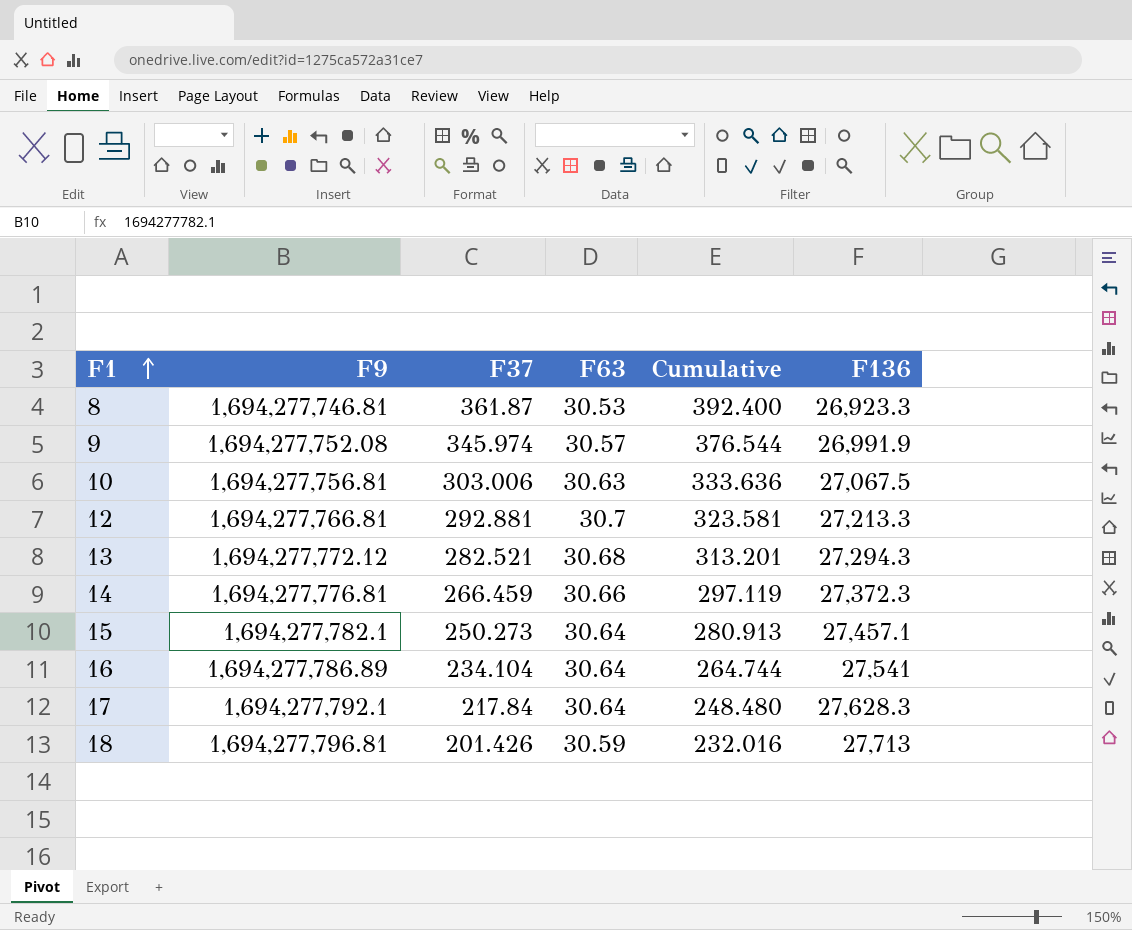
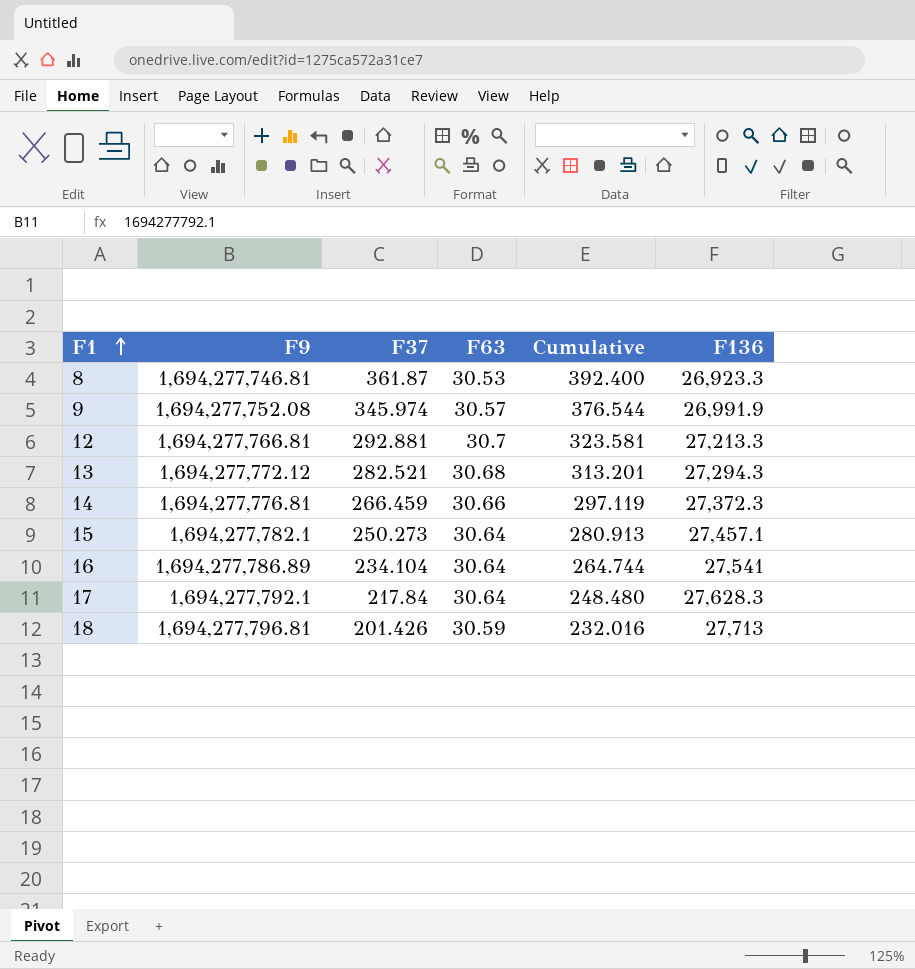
row 10: 1,694,277,756.81 | 303.006 | 30.63 | 333.636 | 27,067.5 -> none

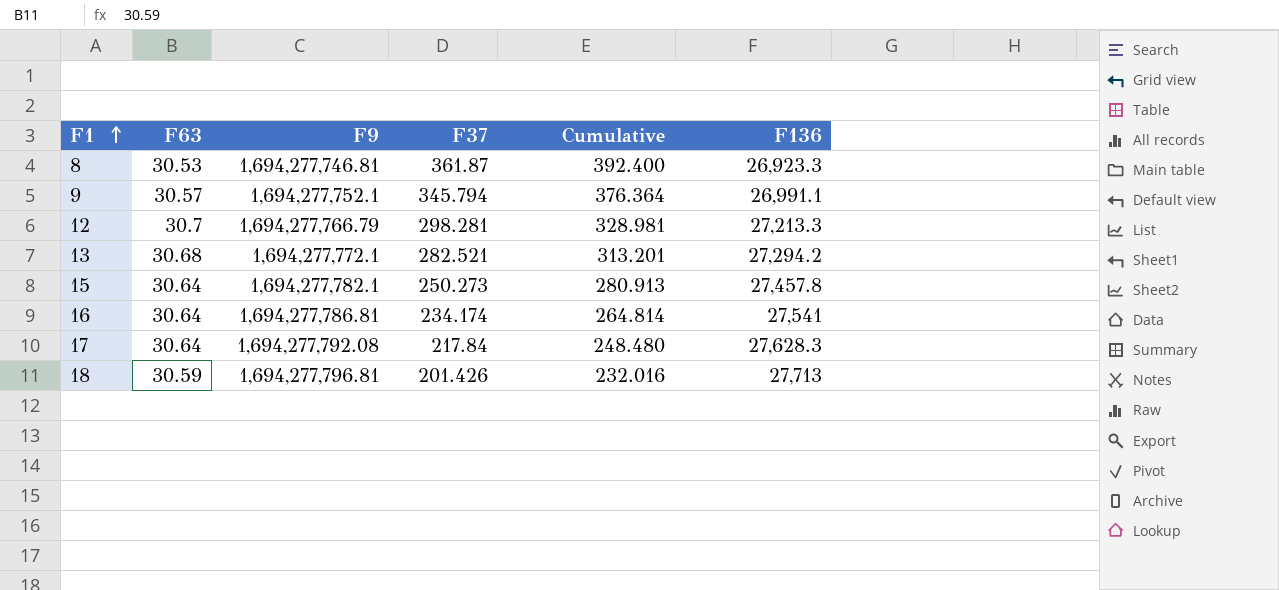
column F63 | position: 4 -> 2
row 14: 1,694,277,776.81 | 266.459 | 30.66 | 297.119 | 27,372.3 -> none
9 | F9: 1,694,277,752.08 -> 1,694,277,752.1
9 | F37: 345.974 -> 345.794
9 | Cumulative: 376.544 -> 376.364
9 | F136: 26,991.9 -> 26,991.1
12 | F9: 1,694,277,766.81 -> 1,694,277,766.79
12 | F37: 292.881 -> 298.281
12 | Cumulative: 323.581 -> 328.981
13 | F9: 1,694,277,772.12 -> 1,694,277,772.1
13 | F136: 27,294.3 -> 27,294.2
15 | F136: 27,457.1 -> 27,457.8
16 | F9: 1,694,277,786.89 -> 1,694,277,786.81
16 | F37: 234.104 -> 234.174
16 | Cumulative: 264.744 -> 264.814
17 | F9: 1,694,277,792.1 -> 1,694,277,792.08

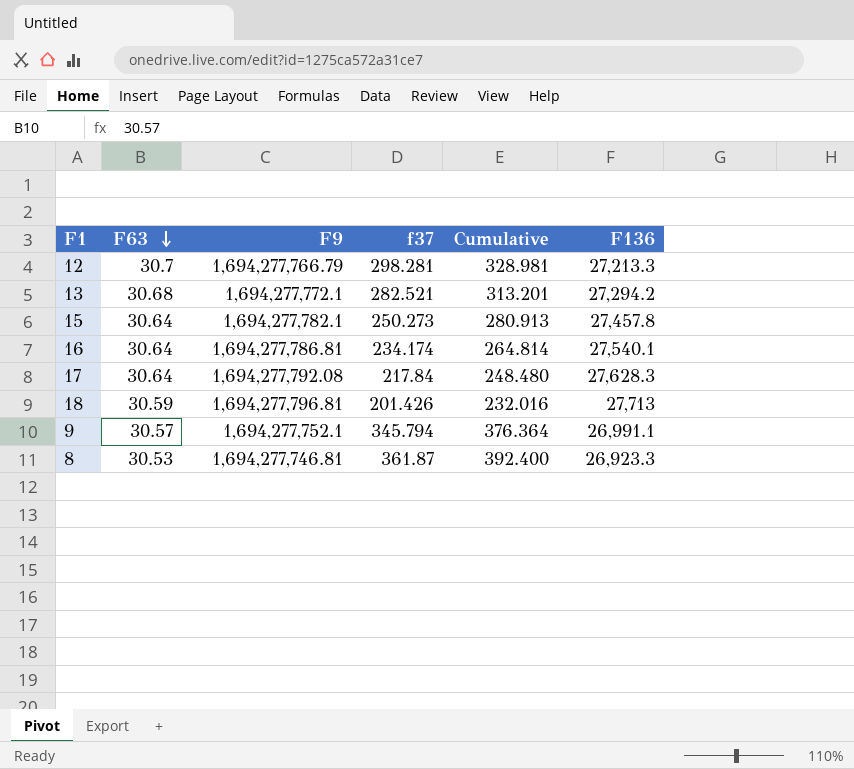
row order: F1 ascending -> F63 descending
column name: F37 -> f37
16 | F136: 27,541 -> 27,540.1

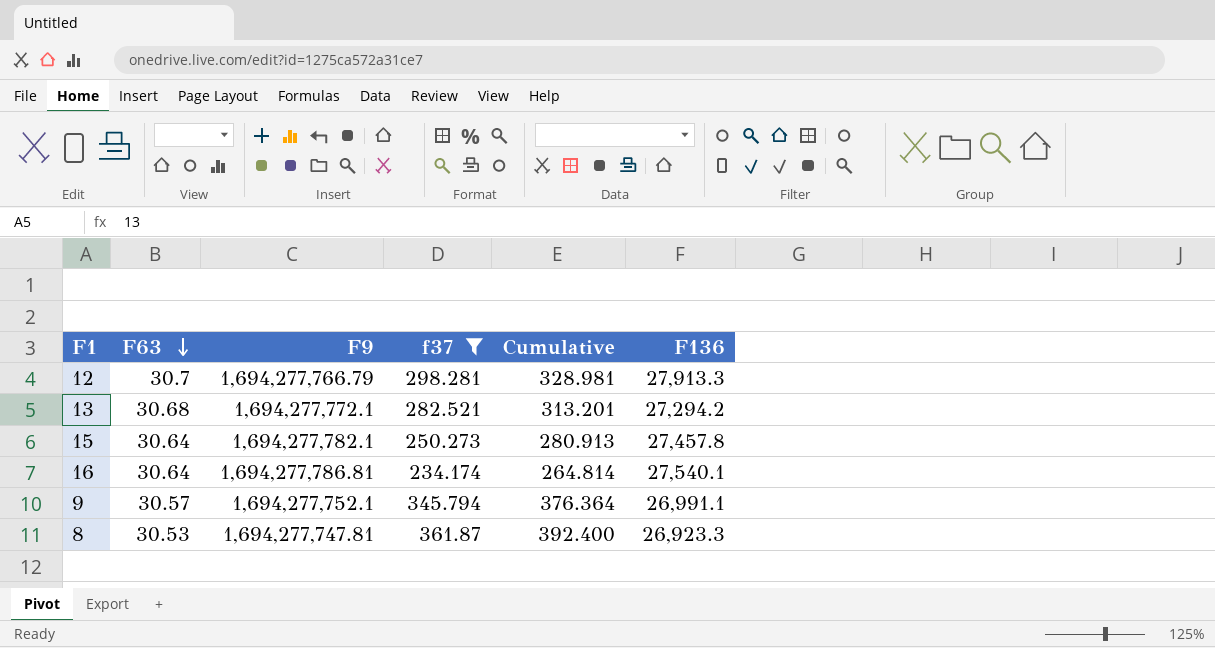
filter: none -> f37 >= 234.174
12 | F136: 27,213.3 -> 27,913.3
8 | F9: 1,694,277,746.81 -> 1,694,277,747.81

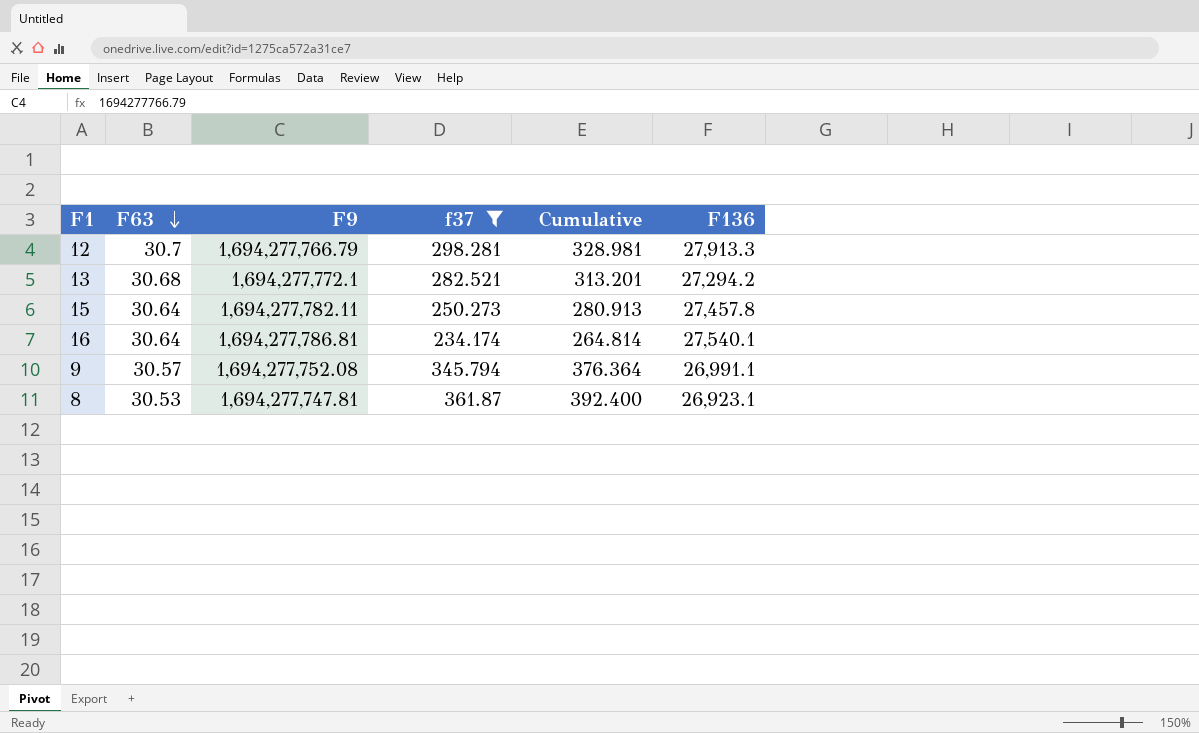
15 | F9: 1,694,277,782.1 -> 1,694,277,782.11
9 | F9: 1,694,277,752.1 -> 1,694,277,752.08
8 | F136: 26,923.3 -> 26,923.1

